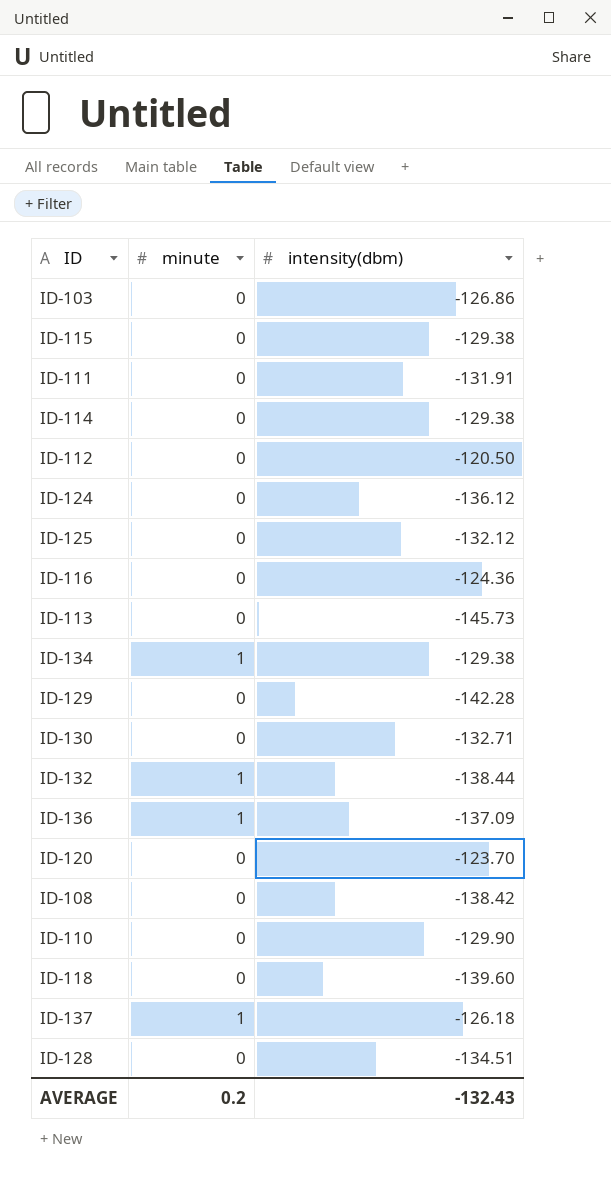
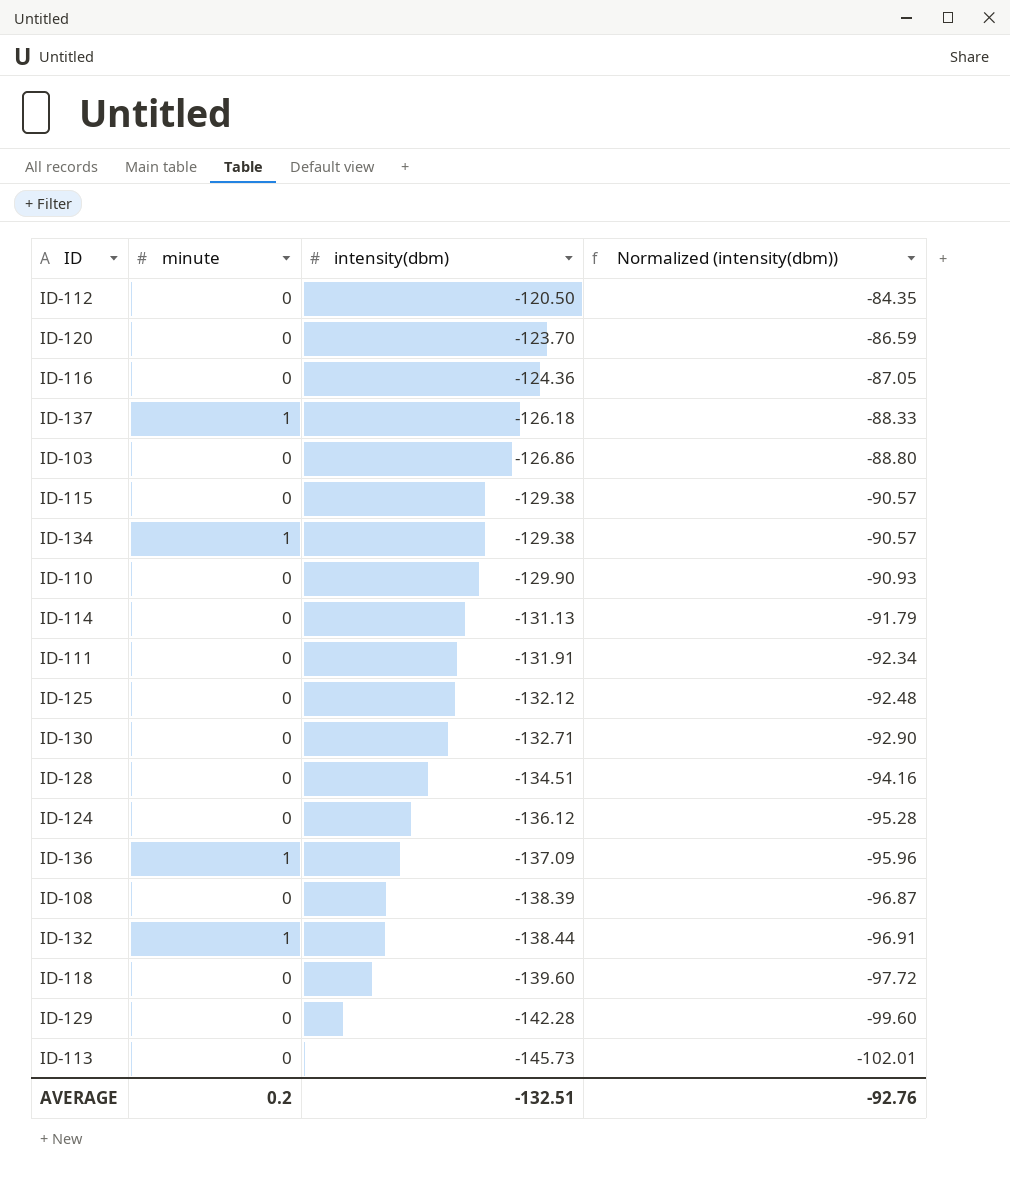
row order: none -> intensity(dbm) descending
column Normalized (intensity(dbm)) | formula: none -> [intensity(dbm)] * 0.7
ID-114 | intensity(dbm): -129.38 -> -131.13
ID-108 | intensity(dbm): -138.42 -> -138.39
AVERAGE | intensity(dbm): -132.43 -> -132.51

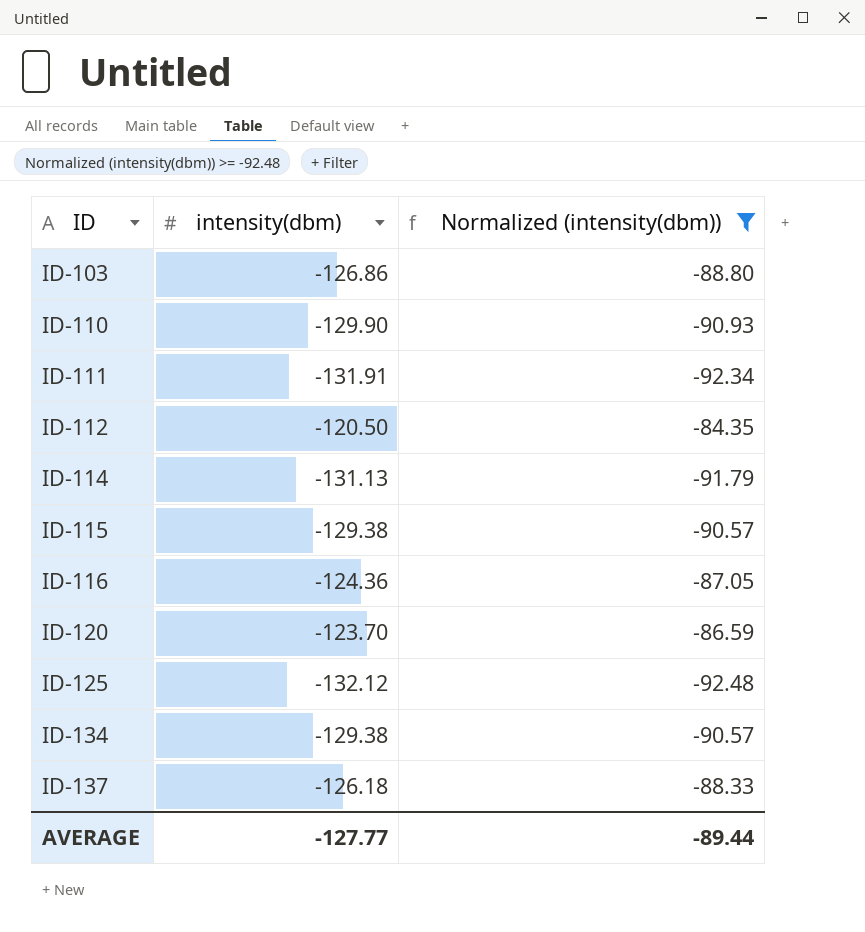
filter: none -> Normalized (intensity(dbm)) >= -92.48
row order: intensity(dbm) descending -> ID ascending
column minute | position: 2 -> none
AVERAGE | intensity(dbm): -132.51 -> -127.77
AVERAGE | Normalized (intensity(dbm)): -92.76 -> -89.44

